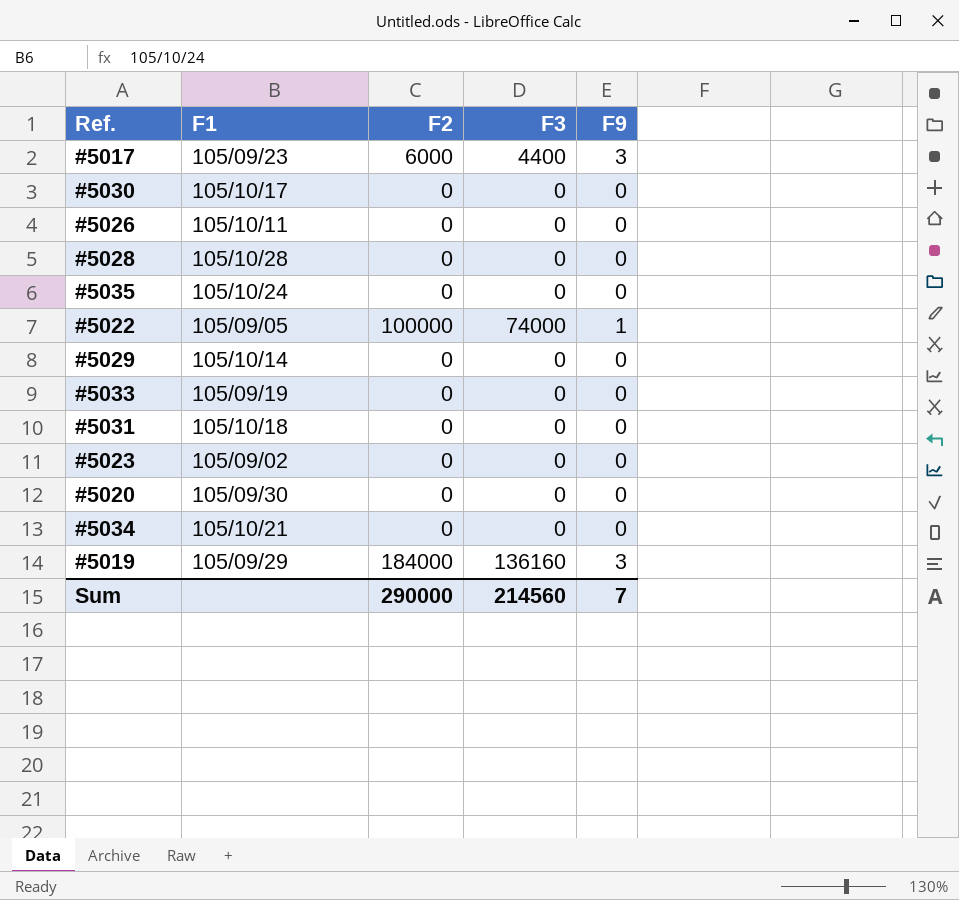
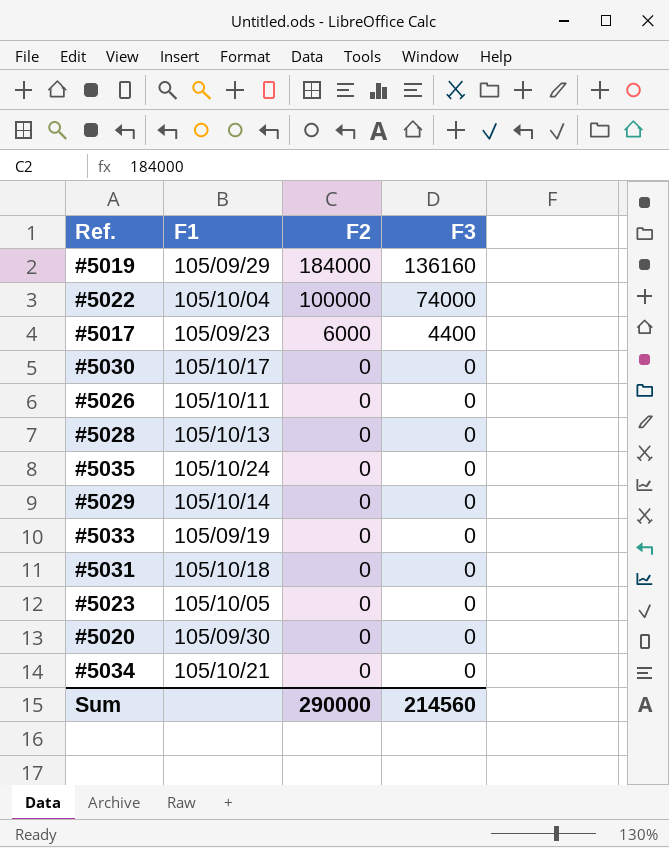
row order: none -> F2 descending
column F9 | position: 5 -> none
#5022 | F1: 105/09/05 -> 105/10/04
#5028 | F1: 105/10/28 -> 105/10/13
#5023 | F1: 105/09/02 -> 105/10/05

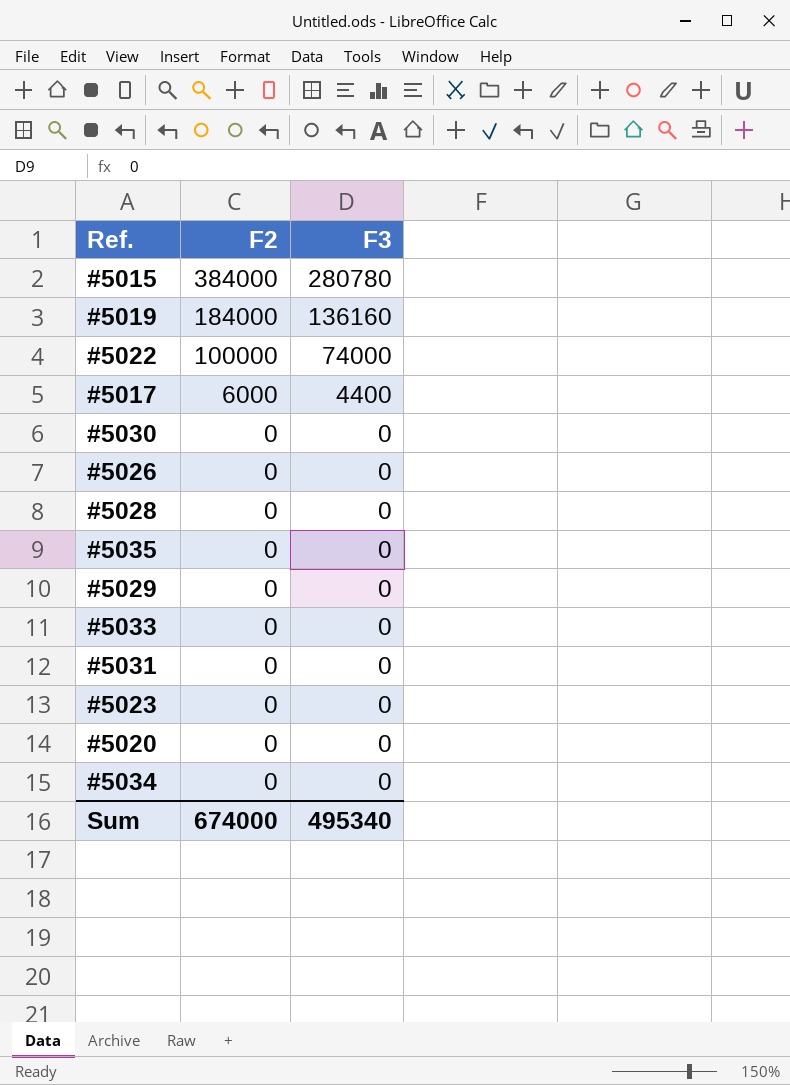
column F1 | position: 2 -> none
row #5015: none -> 384000 | 280780
Sum | F2: 290000 -> 674000
Sum | F3: 214560 -> 495340

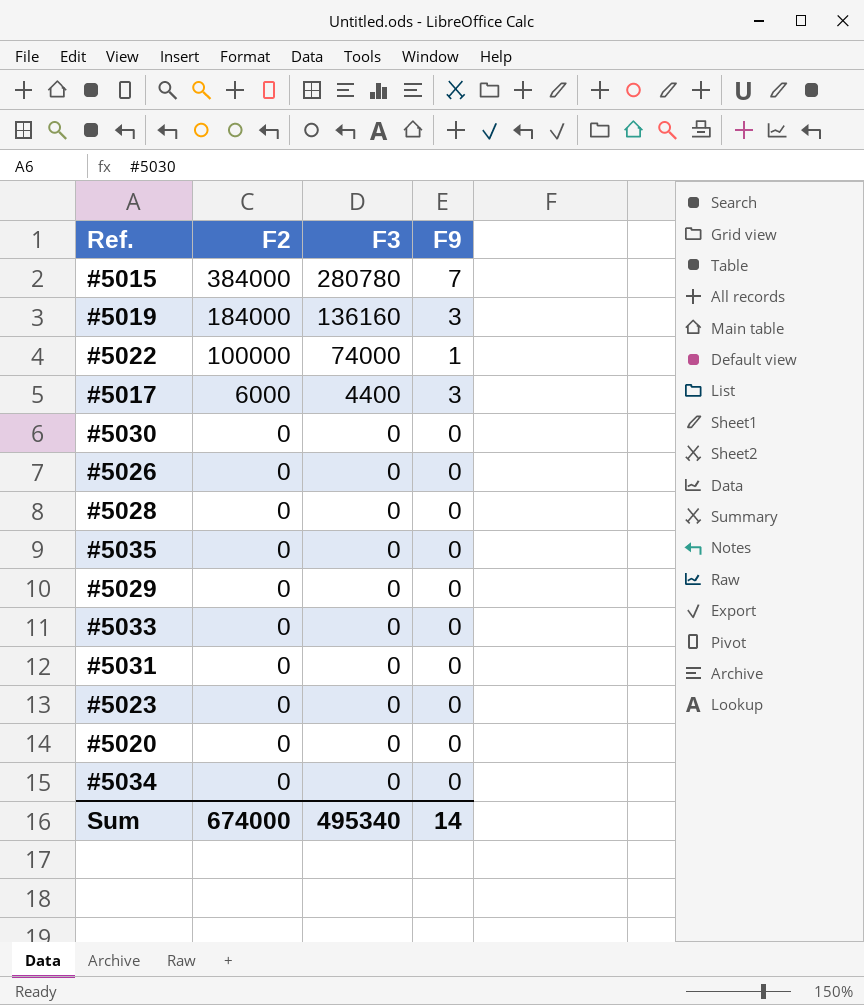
column F9 | position: none -> 4

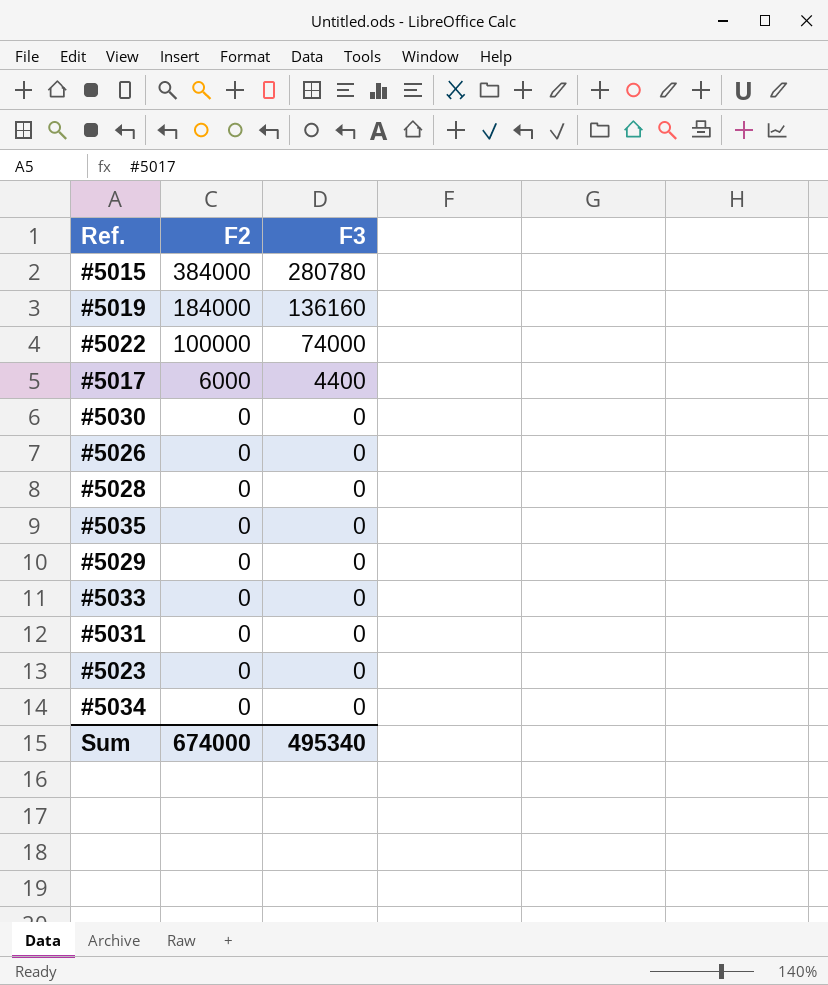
column F9 | position: 4 -> none
row #5020: 0 | 0 | 0 -> none

